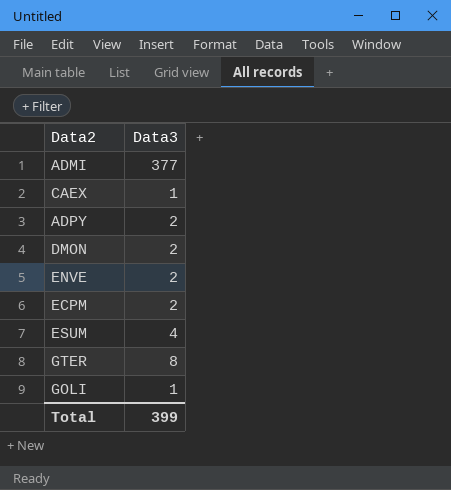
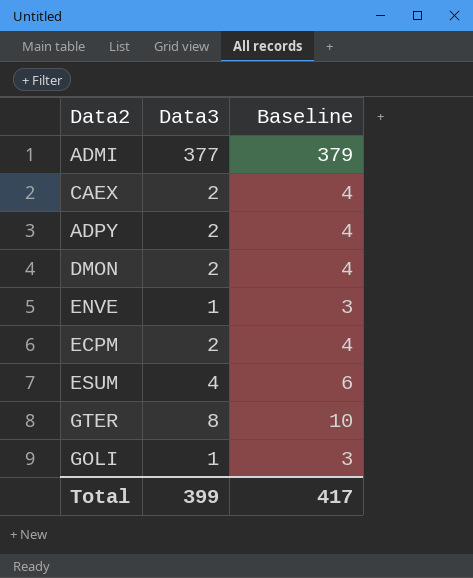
column Baseline | formula: none -> [Data3] + 2
CAEX | Data3: 1 -> 2
ENVE | Data3: 2 -> 1

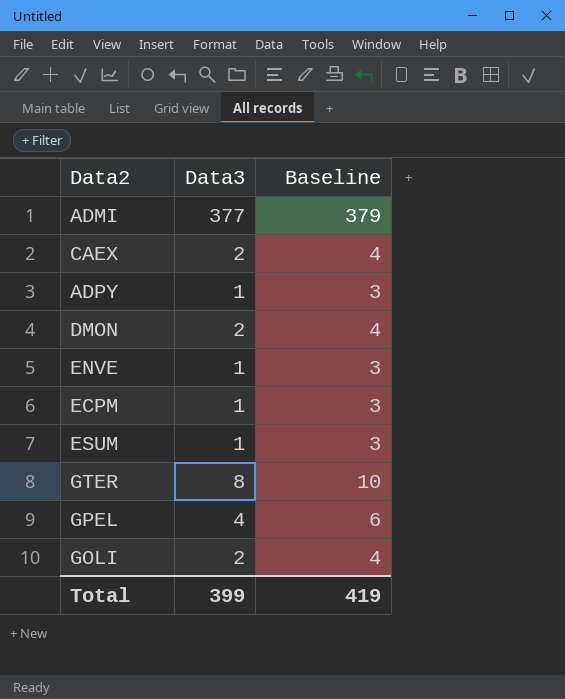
ADPY | Data3: 2 -> 1
ADPY | Baseline: 4 -> 3
ECPM | Data3: 2 -> 1
ECPM | Baseline: 4 -> 3
ESUM | Data3: 4 -> 1
ESUM | Baseline: 6 -> 3
row GPEL: none -> 4 | 6
GOLI | Data3: 1 -> 2
GOLI | Baseline: 3 -> 4
Total | Baseline: 417 -> 419

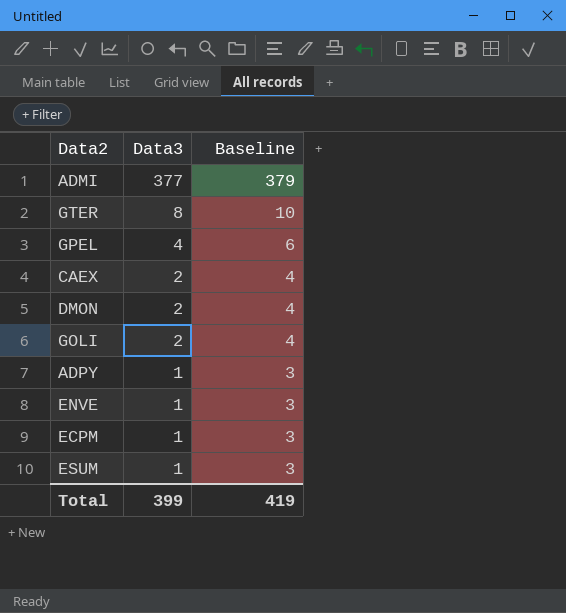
row order: none -> Data3 descending

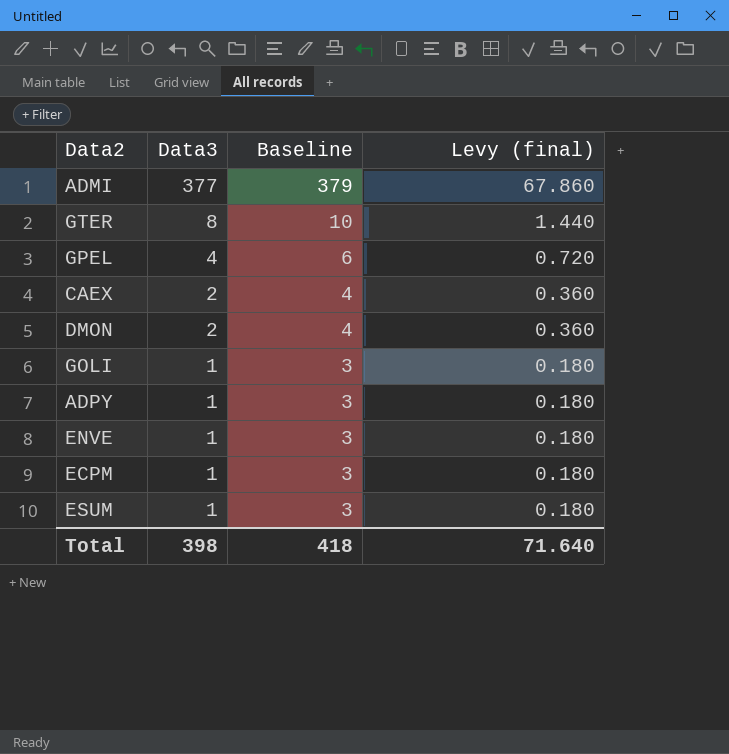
column Levy (final) | formula: none -> [Data3] * 0.18
GOLI | Data3: 2 -> 1
GOLI | Baseline: 4 -> 3
Total | Data3: 399 -> 398
Total | Baseline: 419 -> 418

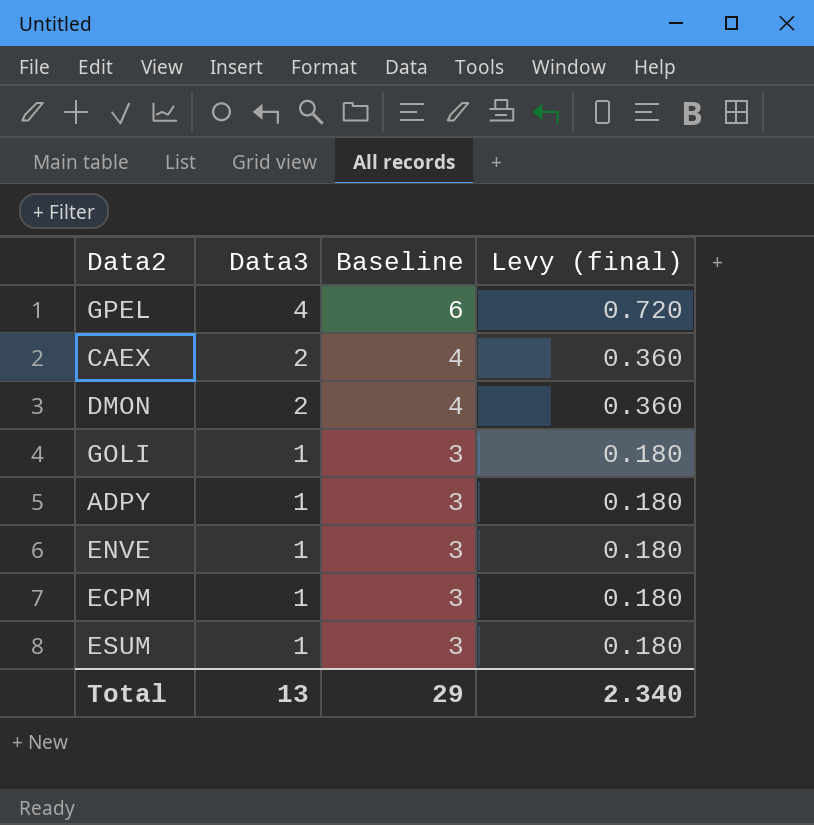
row ADMI: 377 | 379 | 67.860 -> none
row GTER: 8 | 10 | 1.440 -> none
Total | Data3: 398 -> 13
Total | Baseline: 418 -> 29
Total | Levy (final): 71.640 -> 2.340

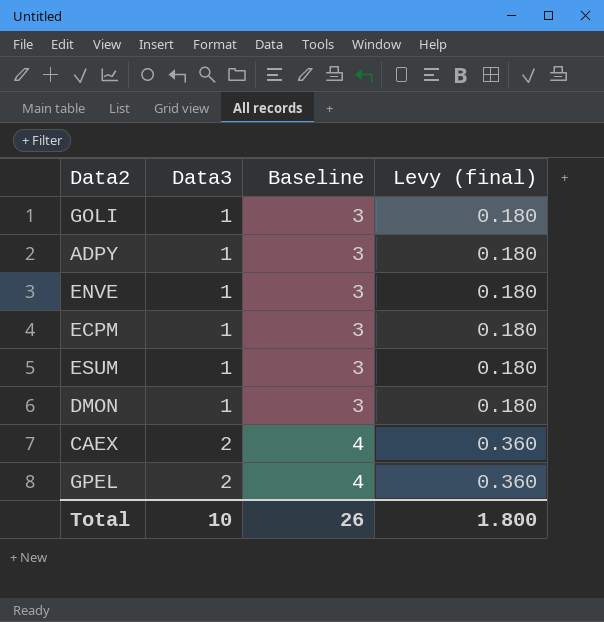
row order: Data3 descending -> Data3 ascending
DMON | Data3: 2 -> 1
DMON | Baseline: 4 -> 3
DMON | Levy (final): 0.360 -> 0.180
GPEL | Data3: 4 -> 2
GPEL | Baseline: 6 -> 4
GPEL | Levy (final): 0.720 -> 0.360
Total | Data3: 13 -> 10
Total | Baseline: 29 -> 26
Total | Levy (final): 2.340 -> 1.800

